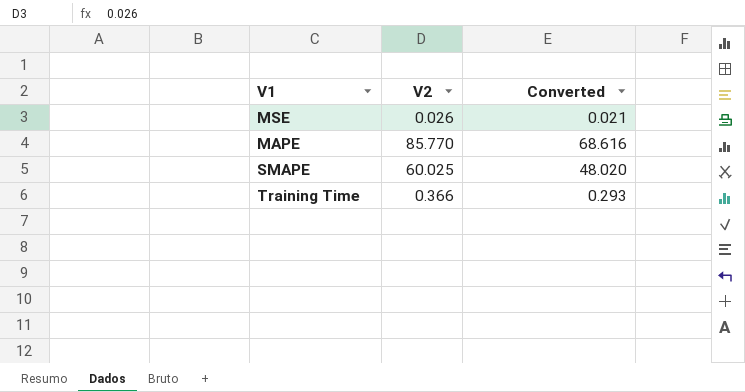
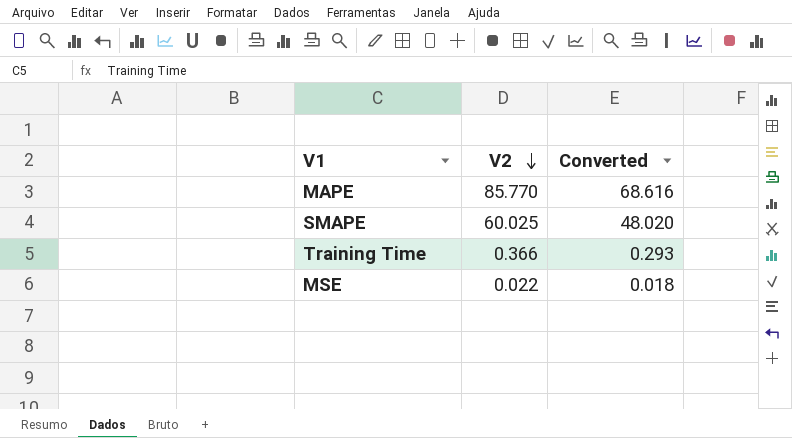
row order: none -> V2 descending
MSE | V2: 0.026 -> 0.022
MSE | Converted: 0.021 -> 0.018

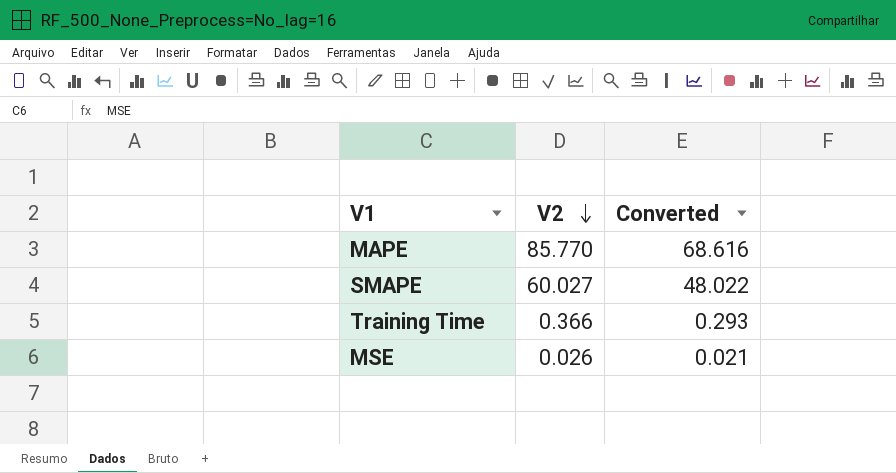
SMAPE | V2: 60.025 -> 60.027
SMAPE | Converted: 48.020 -> 48.022
MSE | V2: 0.022 -> 0.026
MSE | Converted: 0.018 -> 0.021

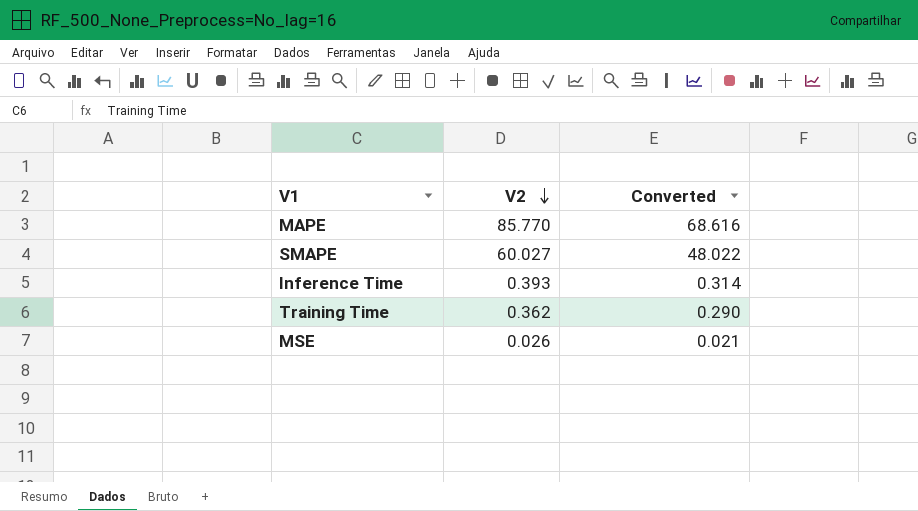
row Inference Time: none -> 0.393 | 0.314
Training Time | V2: 0.366 -> 0.362
Training Time | Converted: 0.293 -> 0.290

